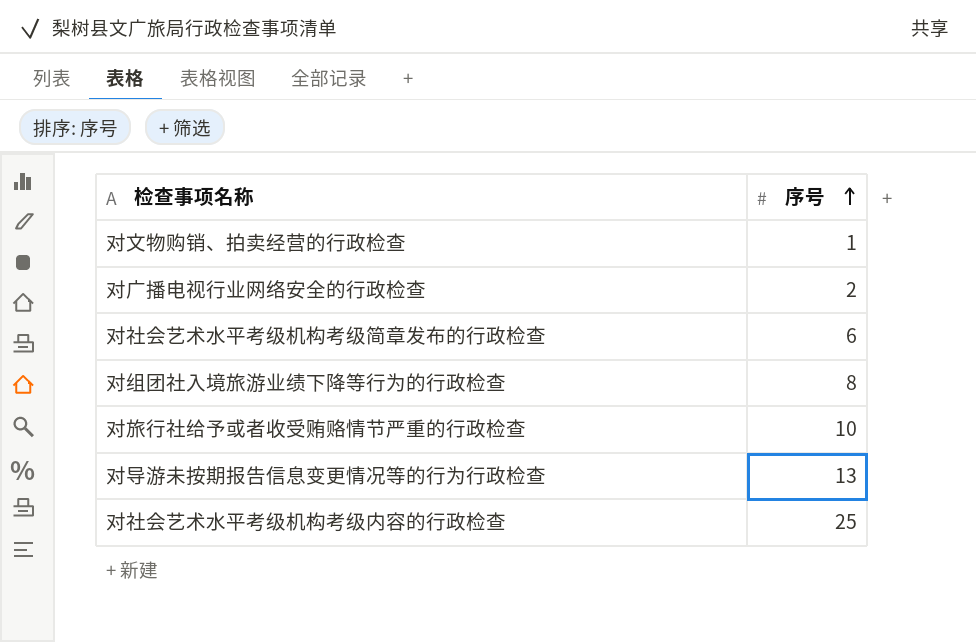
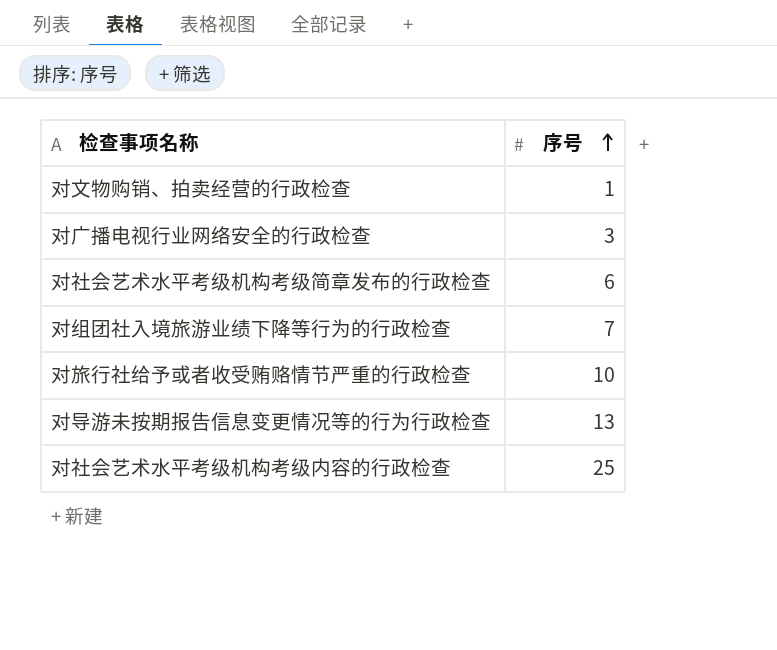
对广播电视行业网络安全的行政检查 | 序号: 2 -> 3
对组团社入境旅游业绩下降等行为的行政检查 | 序号: 8 -> 7

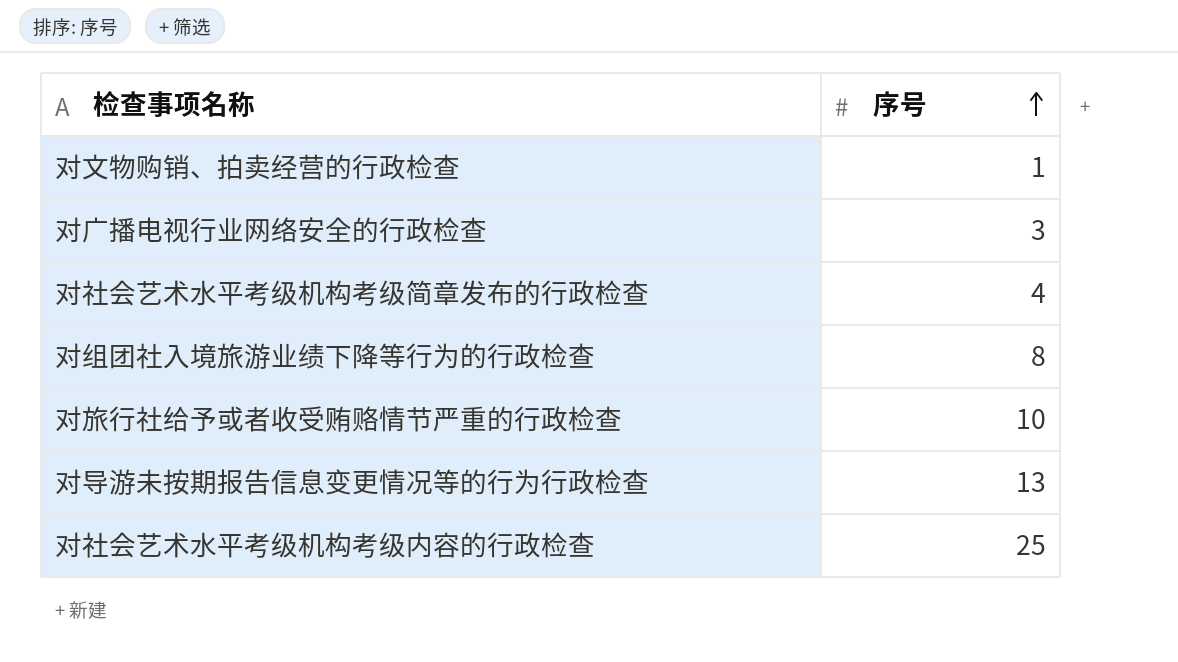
对社会艺术水平考级机构考级简章发布的行政检查 | 序号: 6 -> 4
对组团社入境旅游业绩下降等行为的行政检查 | 序号: 7 -> 8

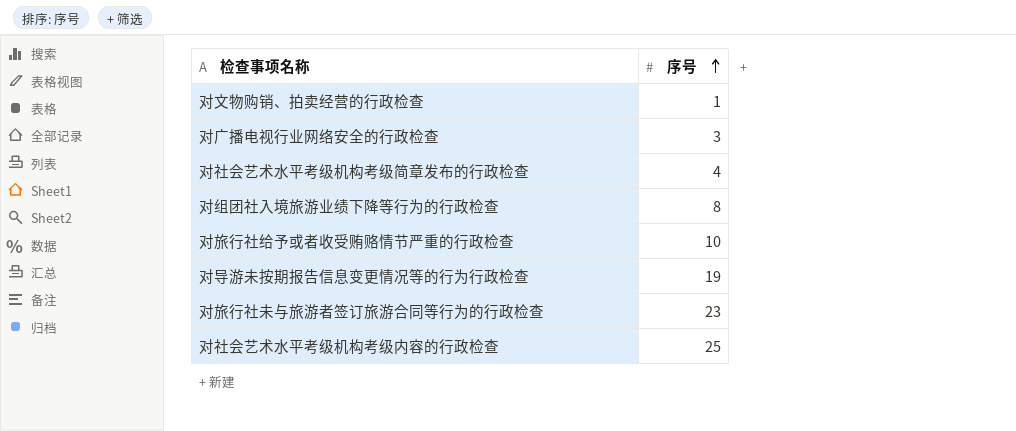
对导游未按期报告信息变更情况等的行为行政检查 | 序号: 13 -> 19
row 对旅行社未与旅游者签订旅游合同等行为的行政检查: none -> 23

